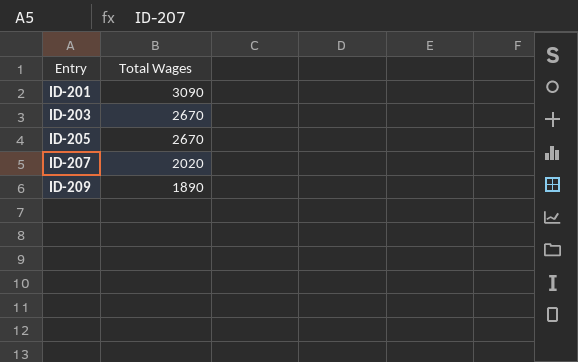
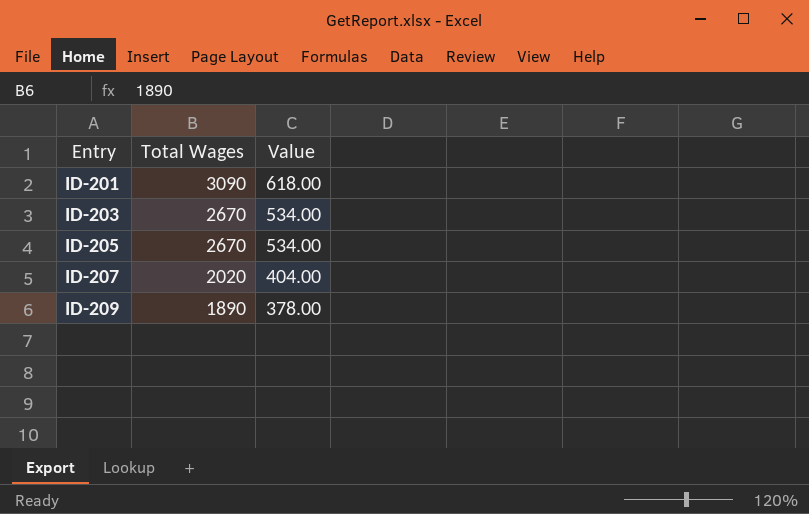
column Value | formula: none -> [Total Wages] * 0.2

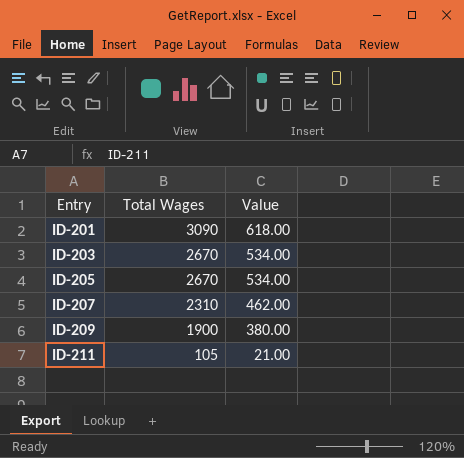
ID-207 | Total Wages: 2020 -> 2310
ID-207 | Value: 404.00 -> 462.00
ID-209 | Total Wages: 1890 -> 1900
ID-209 | Value: 378.00 -> 380.00
row ID-211: none -> 105 | 21.00

